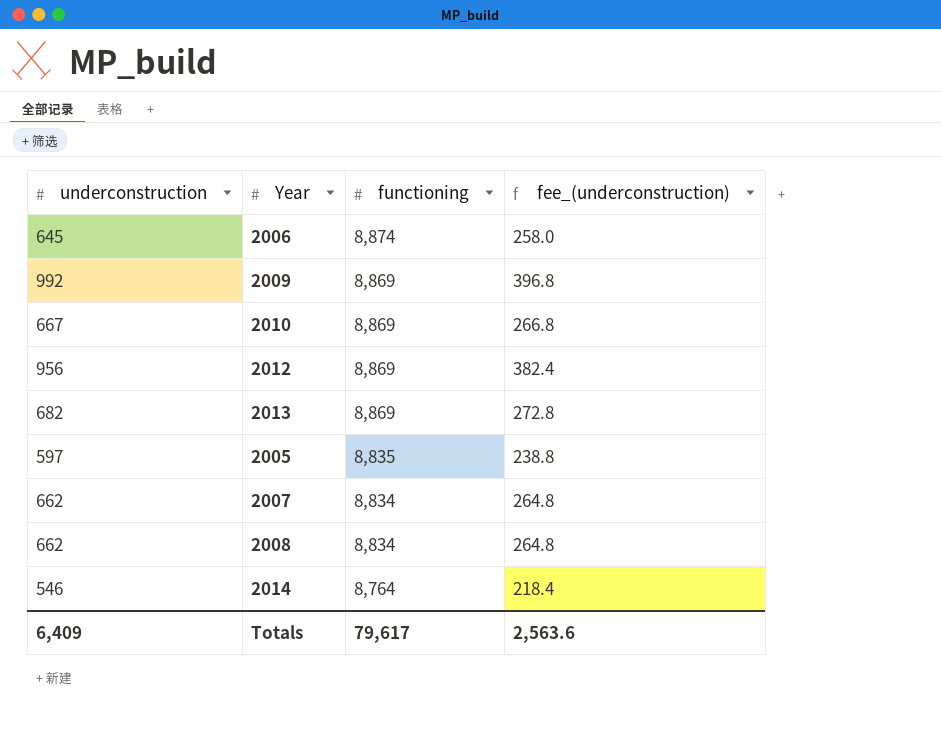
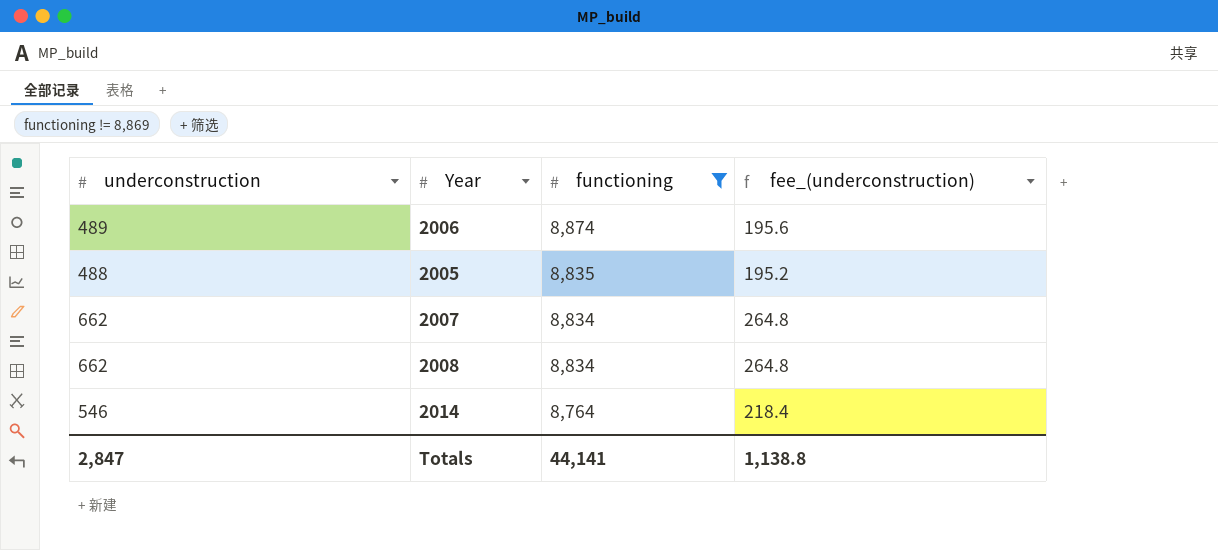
filter: none -> functioning != 8,869
2006 | underconstruction: 645 -> 489
2006 | fee_(underconstruction): 258.0 -> 195.6
2005 | underconstruction: 597 -> 488
2005 | fee_(underconstruction): 238.8 -> 195.2
Totals | underconstruction: 6,409 -> 2,847
Totals | functioning: 79,617 -> 44,141
Totals | fee_(underconstruction): 2,563.6 -> 1,138.8

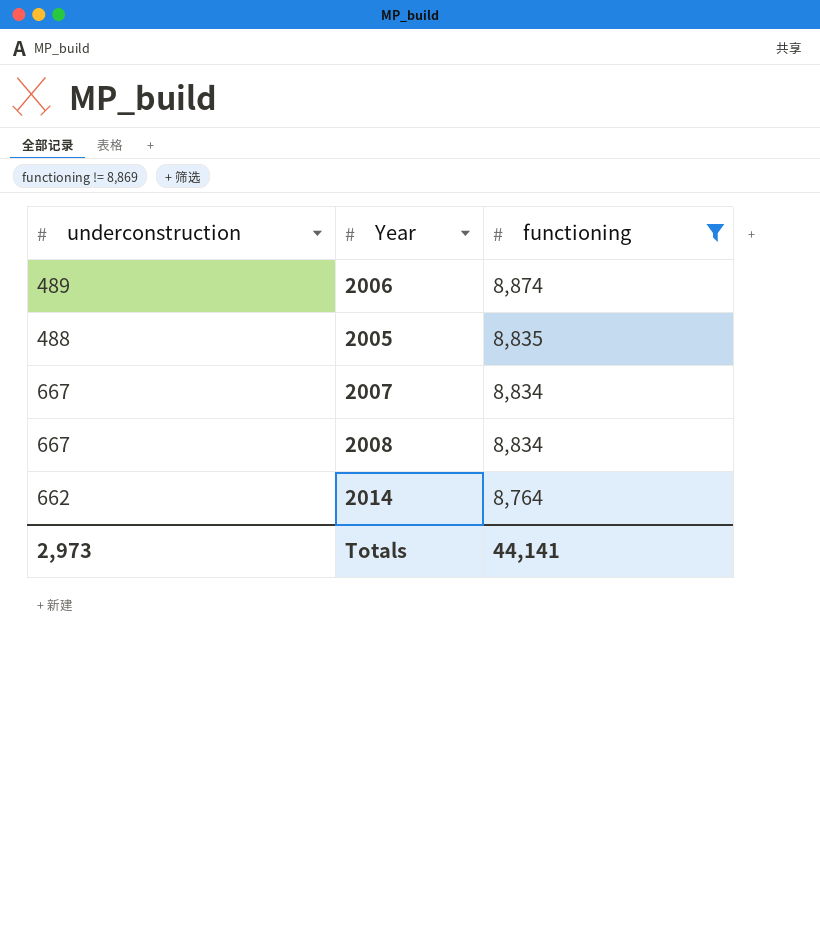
column fee_(underconstruction) | formula: [underconstruction] * 0.4 -> none
2007 | underconstruction: 662 -> 667
2008 | underconstruction: 662 -> 667
2014 | underconstruction: 546 -> 662
Totals | underconstruction: 2,847 -> 2,973

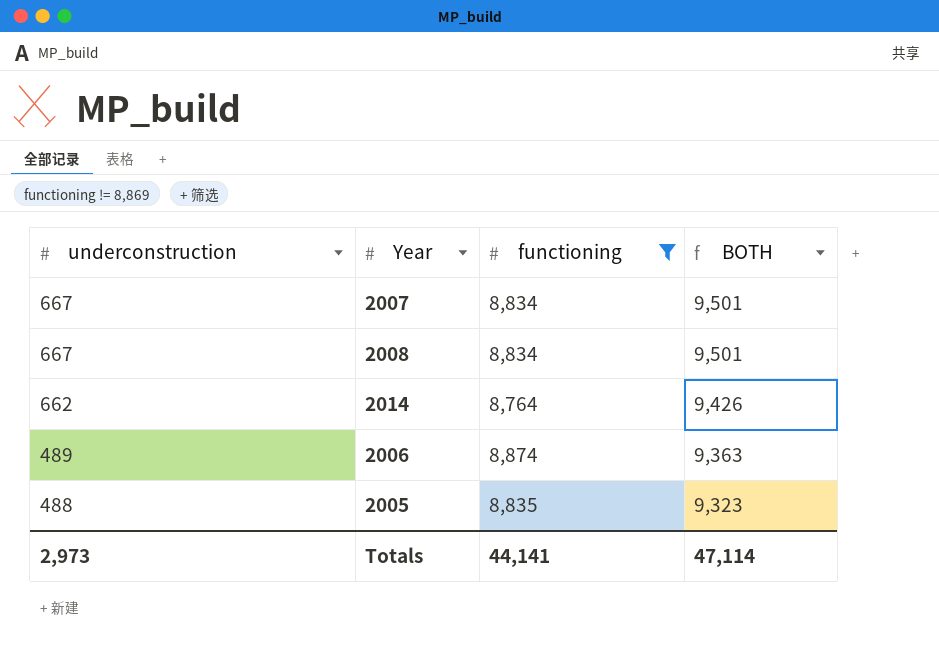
row order: functioning descending -> underconstruction descending
column BOTH | formula: none -> [underconstruction] + [functioning]

